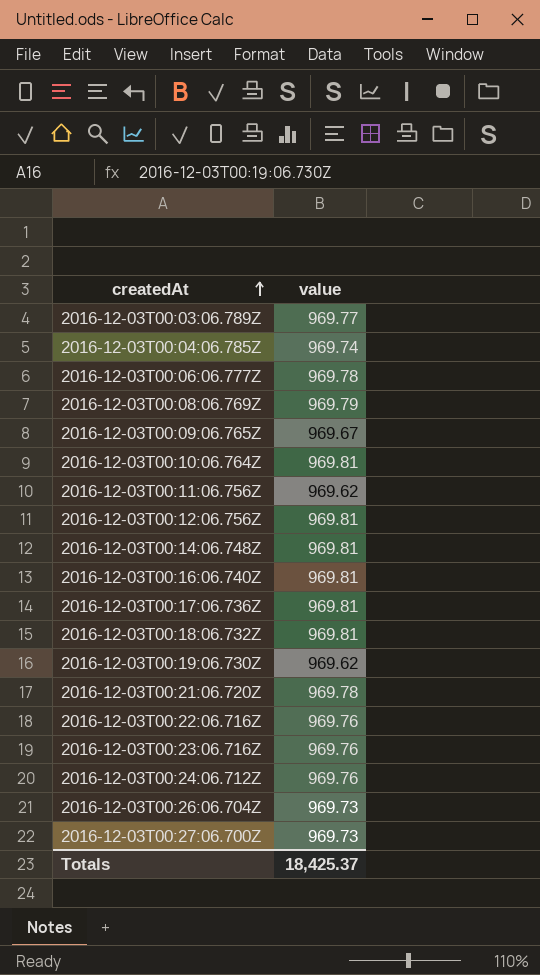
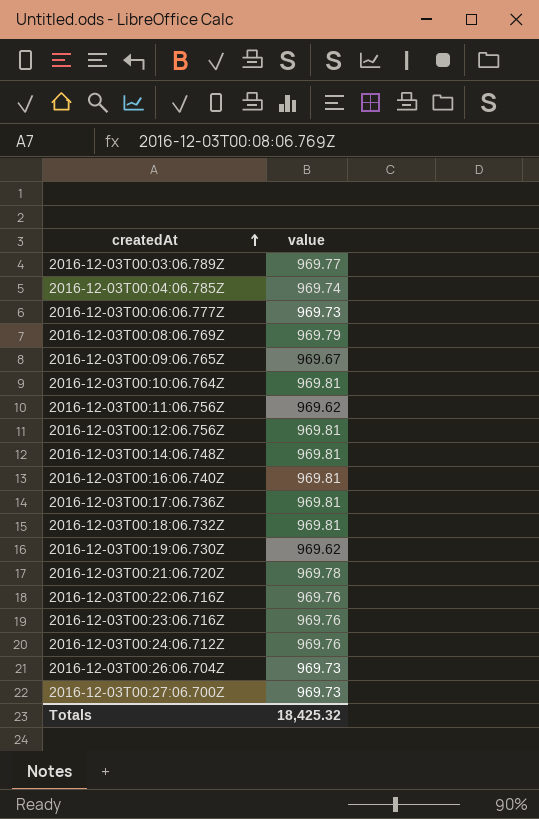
2016-12-03T00:06:06.777Z | value: 969.78 -> 969.73
Totals | value: 18,425.37 -> 18,425.32

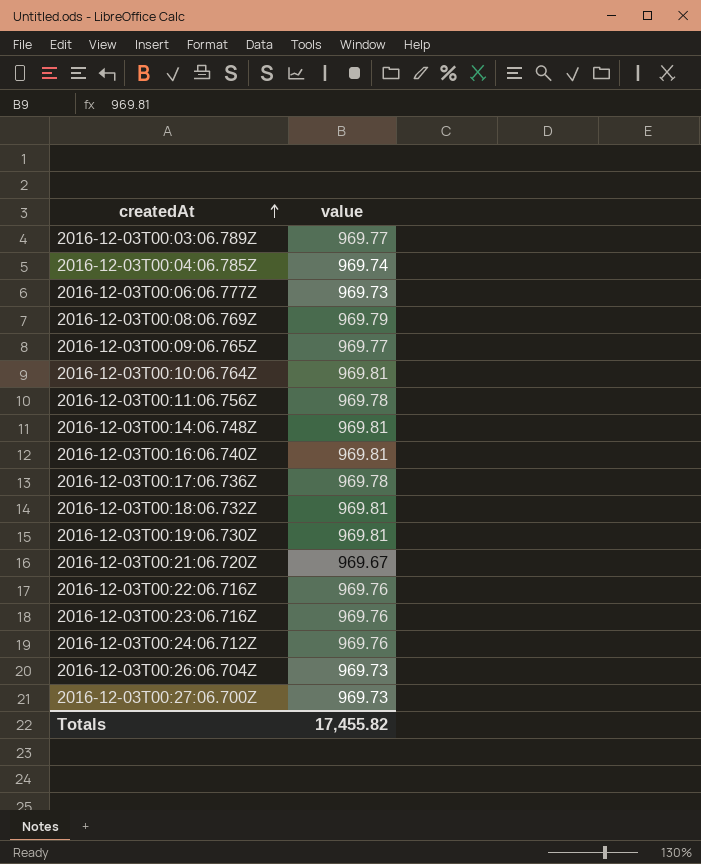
row 2016-12-03T00:12:06.756Z: 969.81 -> none
2016-12-03T00:09:06.765Z | value: 969.67 -> 969.77
2016-12-03T00:11:06.756Z | value: 969.62 -> 969.78
2016-12-03T00:17:06.736Z | value: 969.81 -> 969.78
2016-12-03T00:19:06.730Z | value: 969.62 -> 969.81
2016-12-03T00:21:06.720Z | value: 969.78 -> 969.67
Totals | value: 18,425.32 -> 17,455.82

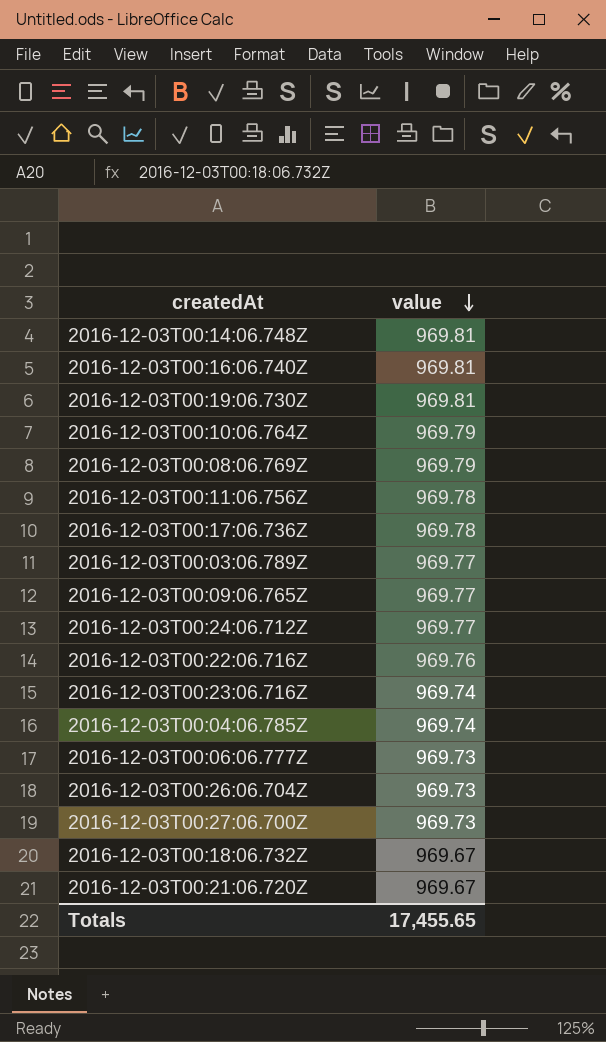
row order: createdAt ascending -> value descending
2016-12-03T00:10:06.764Z | value: 969.81 -> 969.79
2016-12-03T00:24:06.712Z | value: 969.76 -> 969.77
2016-12-03T00:23:06.716Z | value: 969.76 -> 969.74
2016-12-03T00:18:06.732Z | value: 969.81 -> 969.67
Totals | value: 17,455.82 -> 17,455.65

